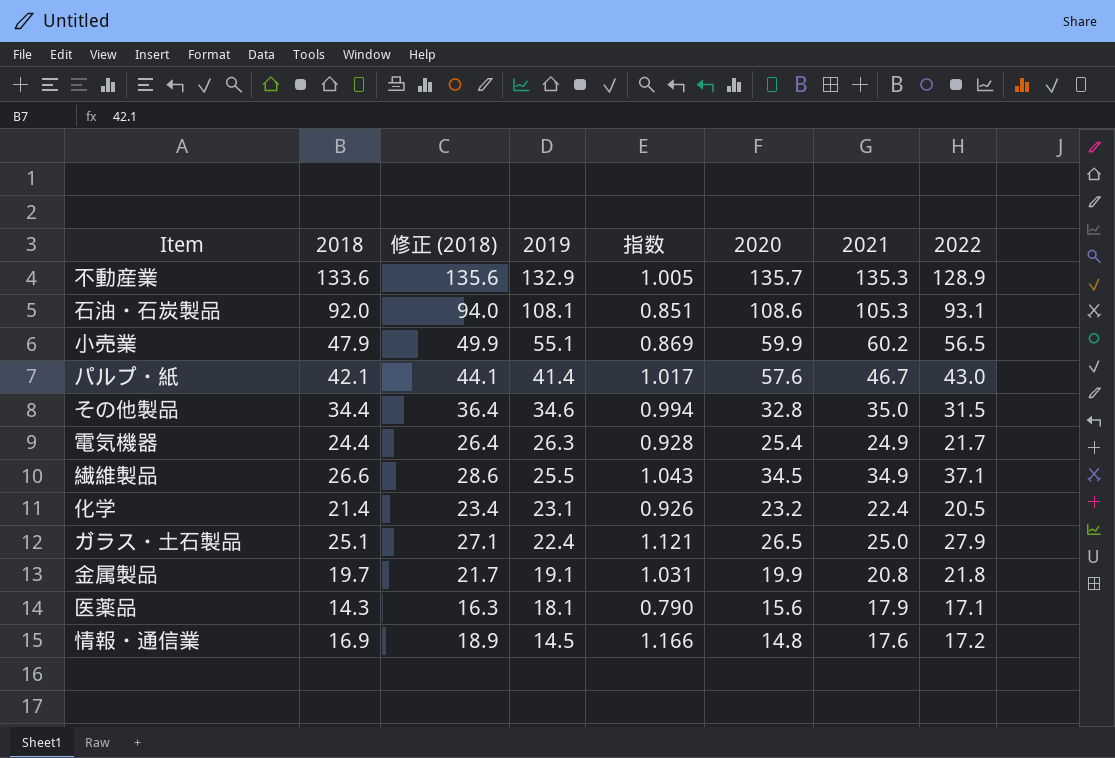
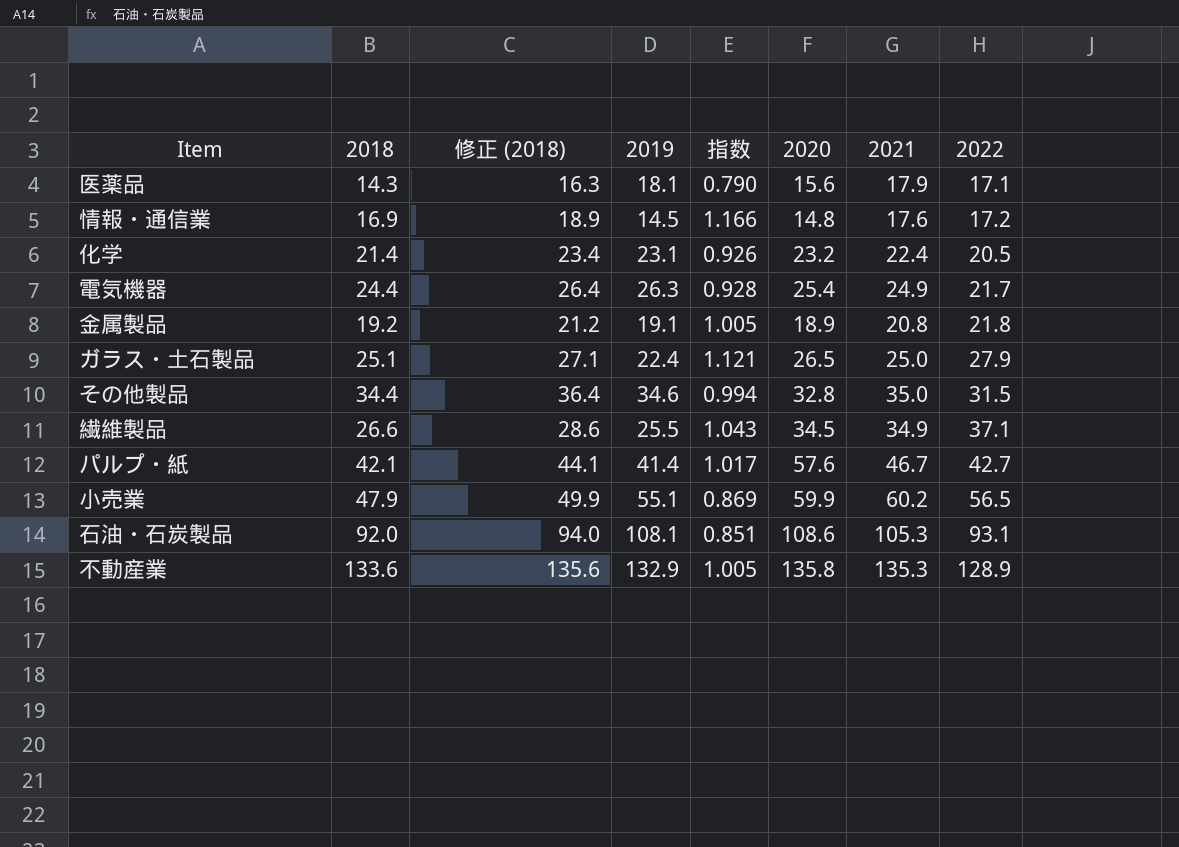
row order: 2019 descending -> 2022 ascending
金属製品 | 2018: 19.7 -> 19.2
金属製品 | 修正 (2018): 21.7 -> 21.2
金属製品 | 指数: 1.031 -> 1.005
金属製品 | 2020: 19.9 -> 18.9
パルプ・紙 | 2022: 43.0 -> 42.7
不動産業 | 2020: 135.7 -> 135.8

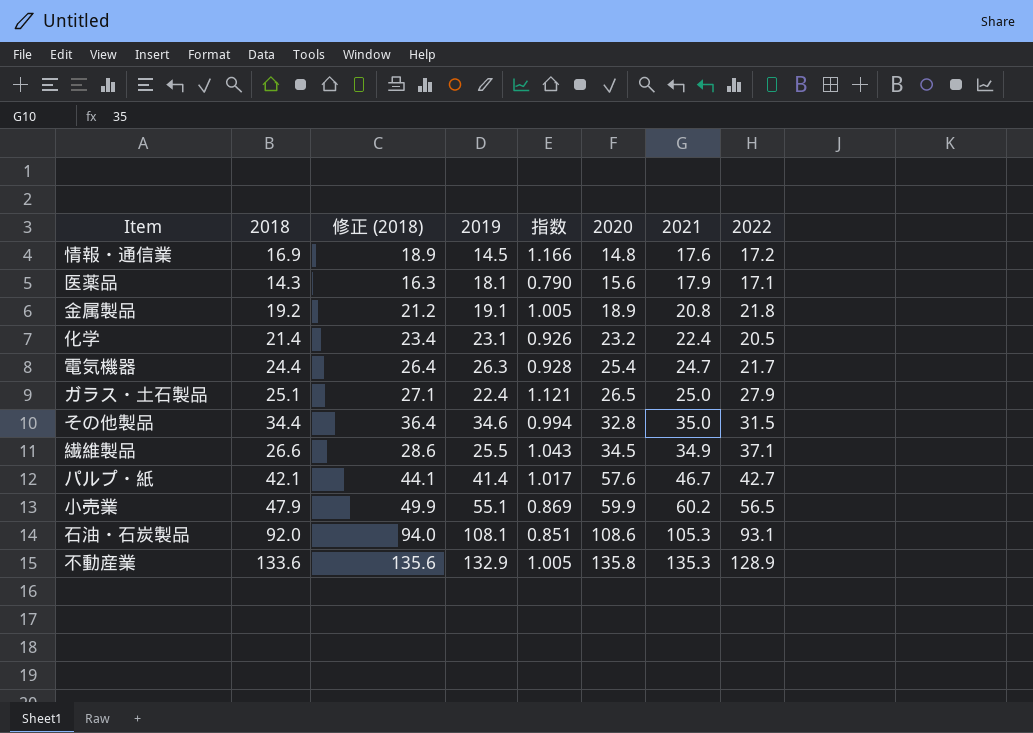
row order: 2022 ascending -> 2020 ascending
電気機器 | 2021: 24.9 -> 24.7

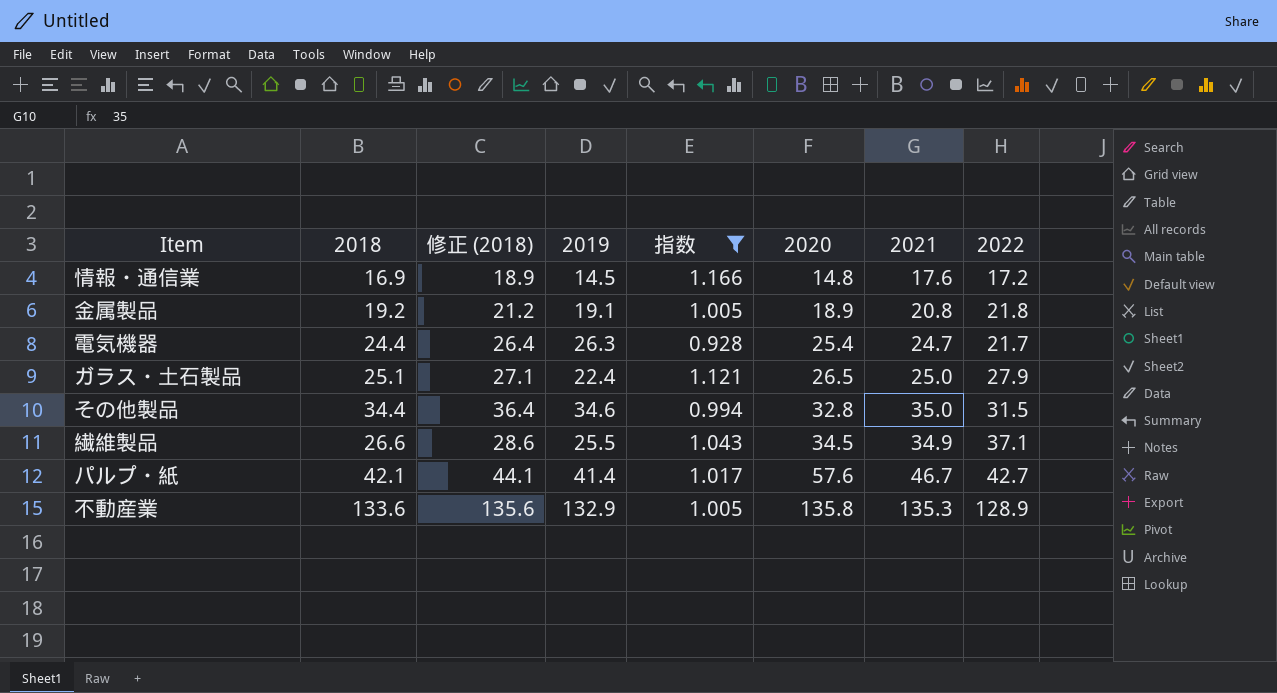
filter: none -> 指数 >= 0.928

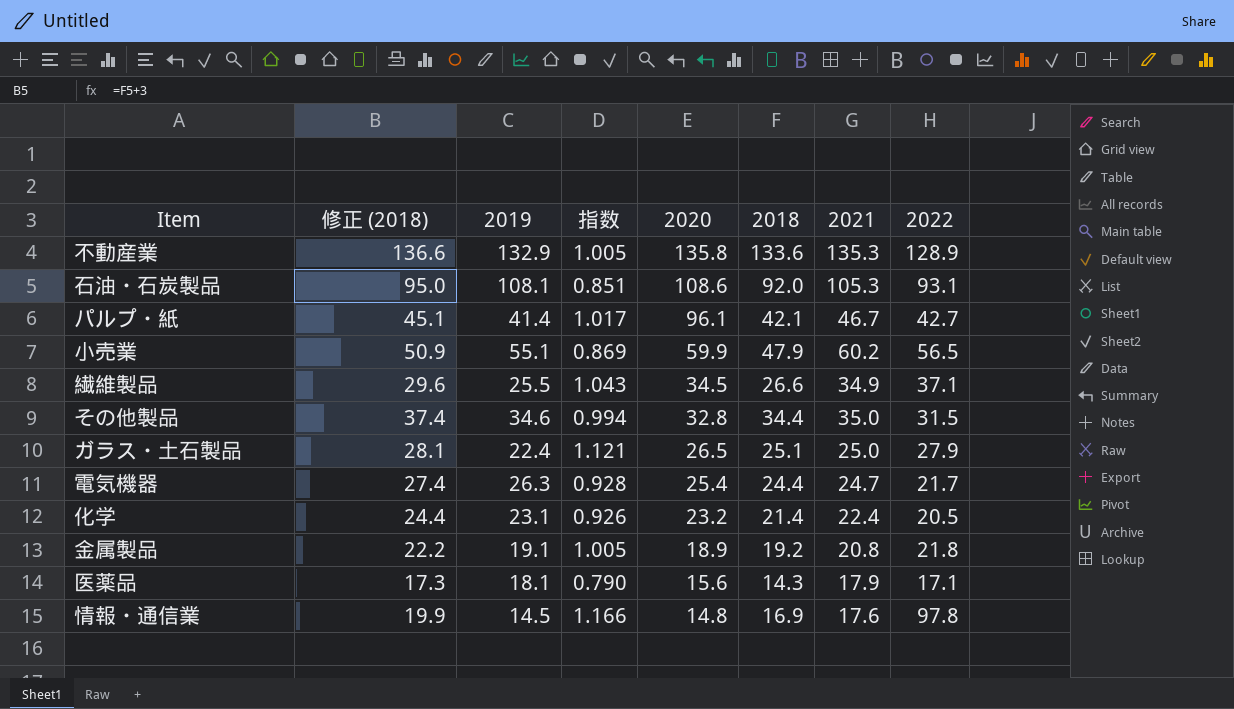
filter: 指数 >= 0.928 -> none
row order: 2020 ascending -> 2020 descending
column 修正 (2018) | formula: [2018] + 2 -> [2018] + 3
column 2018 | position: 2 -> 6
パルプ・紙 | 2020: 57.6 -> 96.1
情報・通信業 | 2022: 17.2 -> 97.8

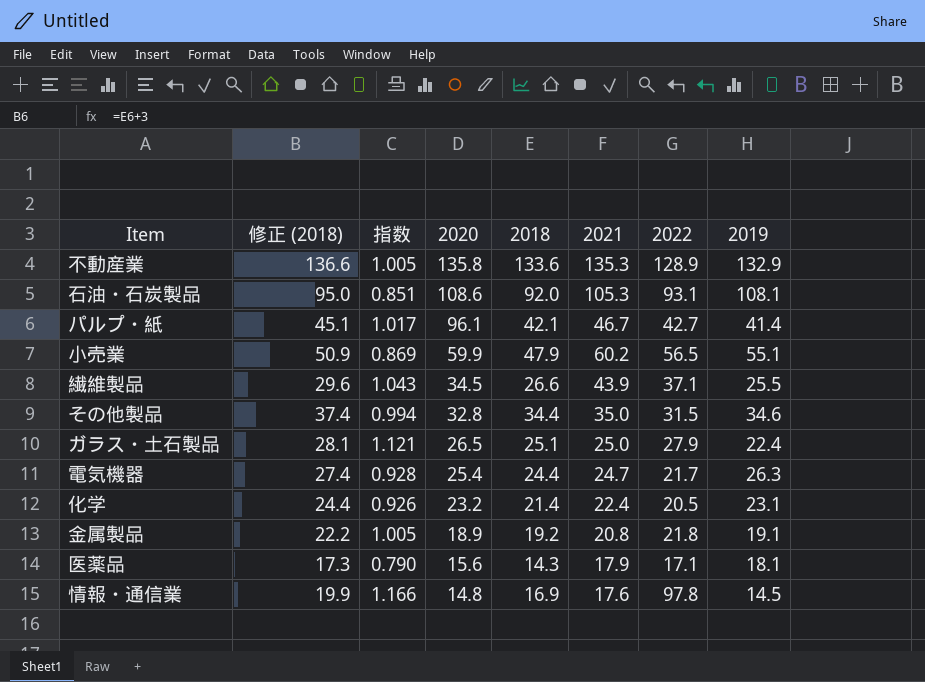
column 2019 | position: 3 -> 8
繊維製品 | 2021: 34.9 -> 43.9

